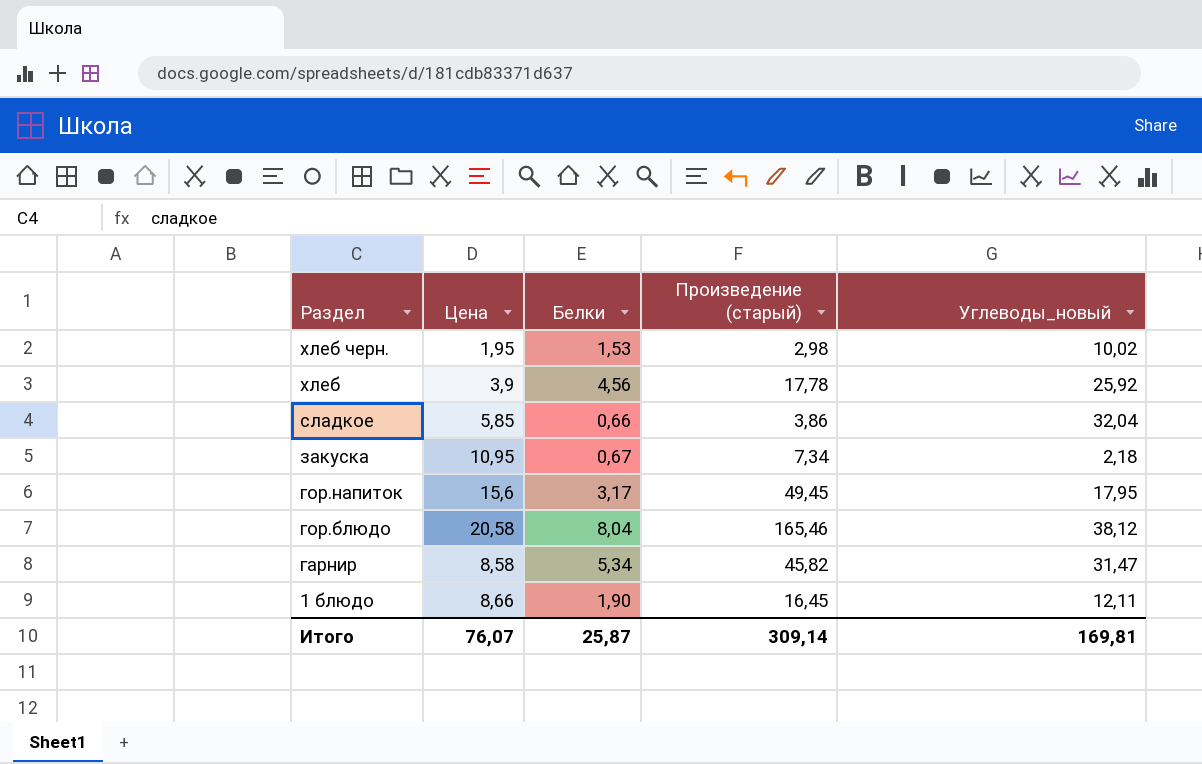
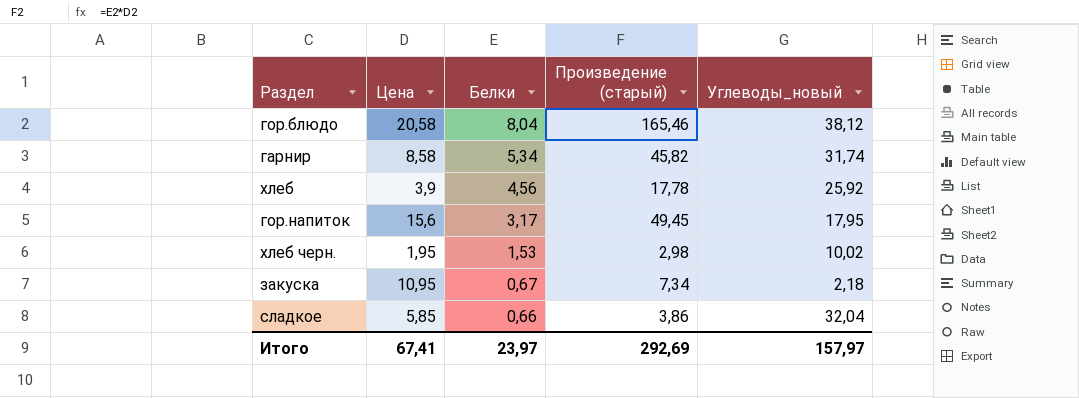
row order: Раздел descending -> Белки descending
row 1 блюдо: 8,66 | 1,90 | 16,45 | 12,11 -> none
гарнир | Углеводы_новый: 31,47 -> 31,74
Итого | Цена: 76,07 -> 67,41
Итого | Белки: 25,87 -> 23,97
Итого | Произведение (старый): 309,14 -> 292,69
Итого | Углеводы_новый: 169,81 -> 157,97

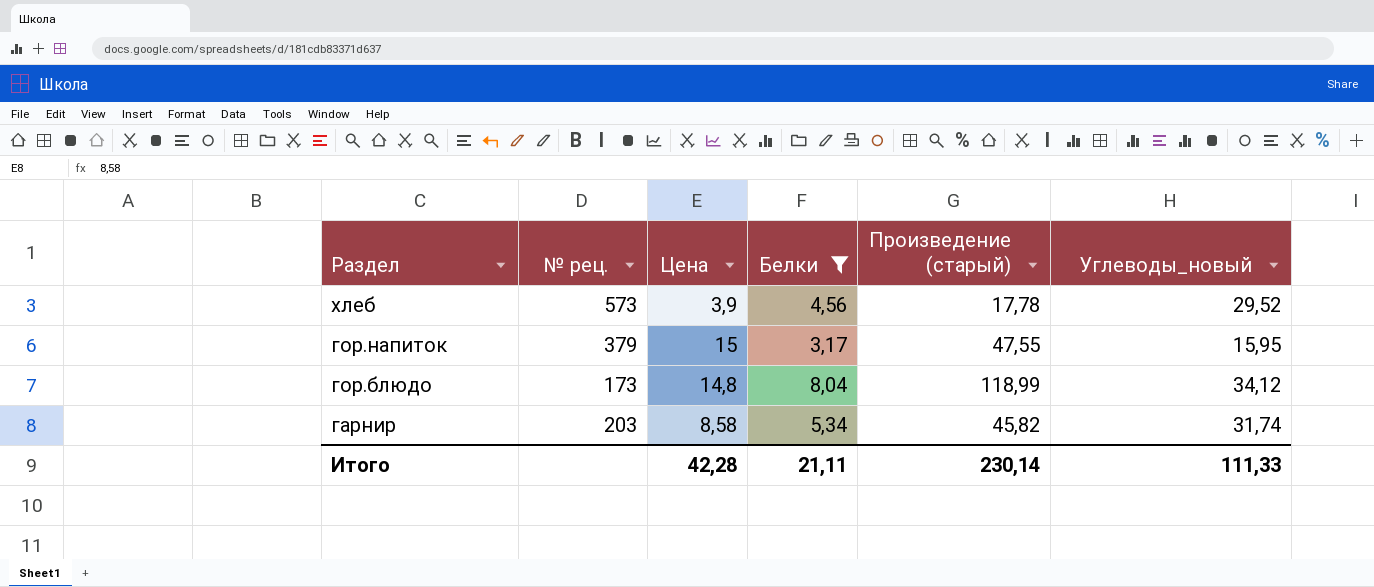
filter: none -> Белки >= 3,17
row order: Белки descending -> Раздел descending
column № рец. | position: none -> 2
хлеб | Углеводы_новый: 25,92 -> 29,52
гор.напиток | Цена: 15,6 -> 15
гор.напиток | Произведение (старый): 49,45 -> 47,55
гор.напиток | Углеводы_новый: 17,95 -> 15,95
гор.блюдо | Цена: 20,58 -> 14,8
гор.блюдо | Произведение (старый): 165,46 -> 118,99
гор.блюдо | Углеводы_новый: 38,12 -> 34,12
Итого | Цена: 67,41 -> 42,28
Итого | Белки: 23,97 -> 21,11
Итого | Произведение (старый): 292,69 -> 230,14
Итого | Углеводы_новый: 157,97 -> 111,33

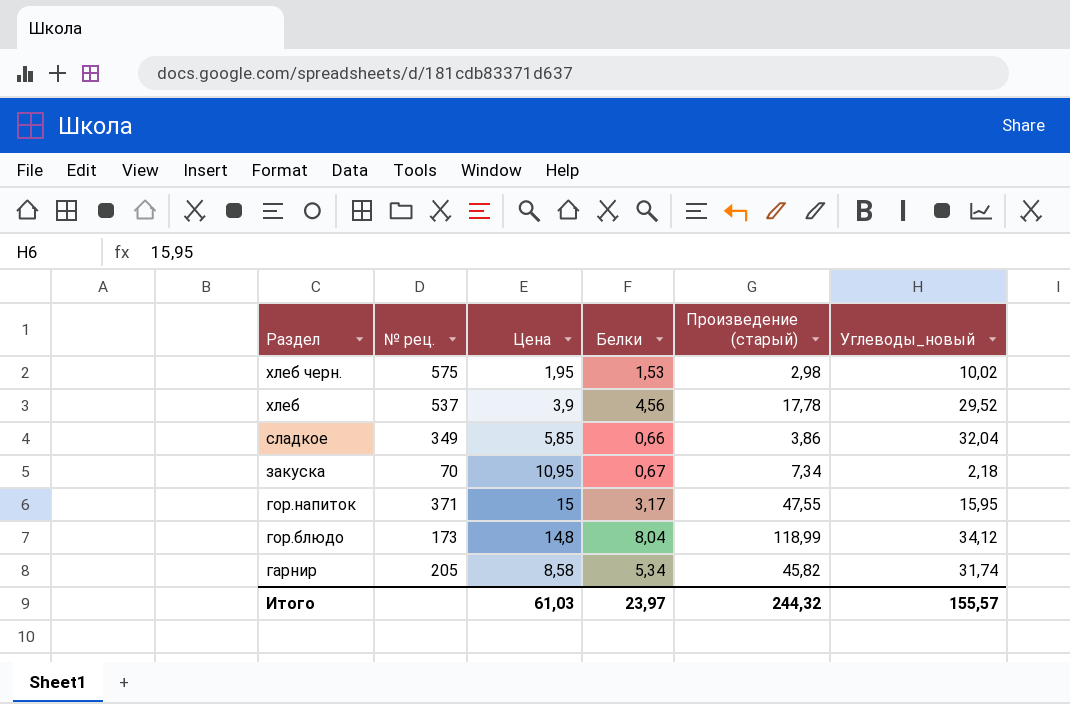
filter: Белки >= 3,17 -> none
хлеб | № рец.: 573 -> 537
гор.напиток | № рец.: 379 -> 371
гарнир | № рец.: 203 -> 205
Итого | Цена: 42,28 -> 61,03
Итого | Белки: 21,11 -> 23,97
Итого | Произведение (старый): 230,14 -> 244,32
Итого | Углеводы_новый: 111,33 -> 155,57

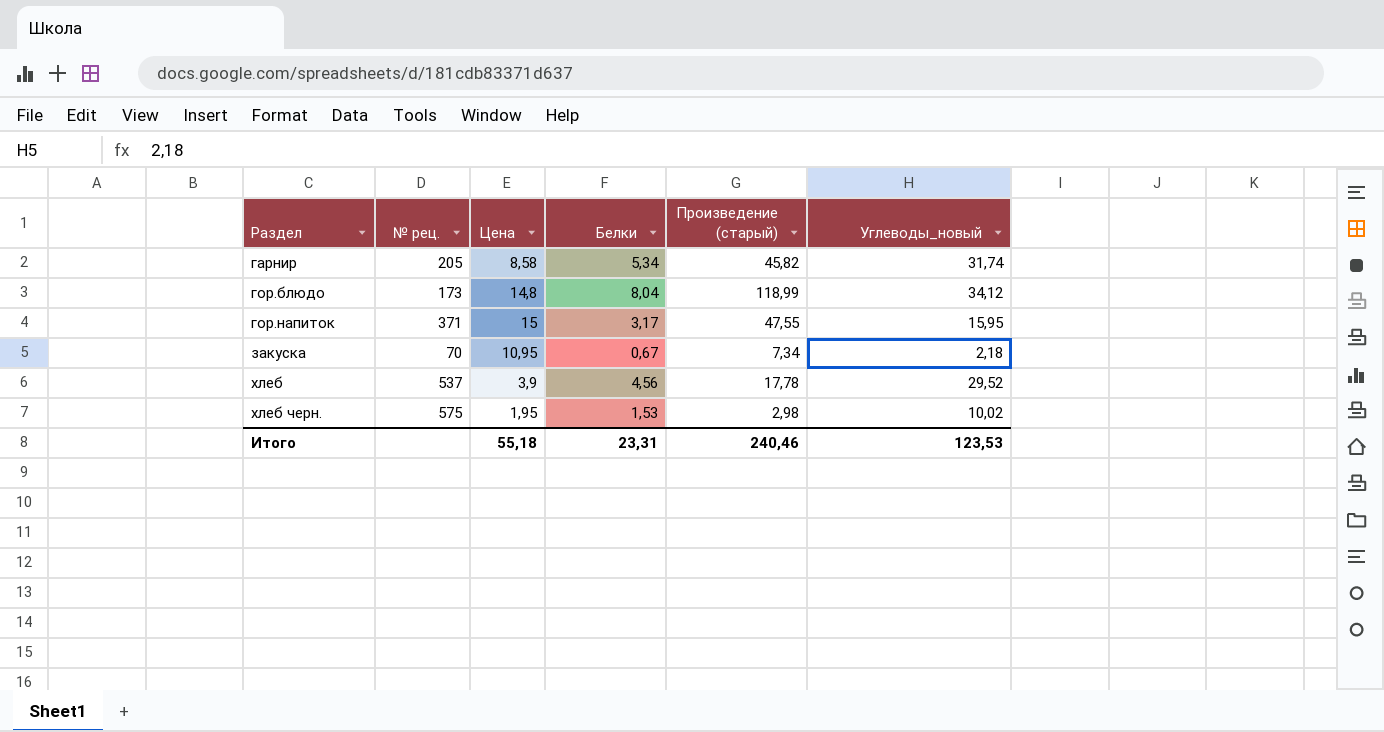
row order: Раздел descending -> Раздел ascending
row сладкое: 349 | 5,85 | 0,66 | 3,86 | 32,04 -> none
Итого | Цена: 61,03 -> 55,18
Итого | Белки: 23,97 -> 23,31
Итого | Произведение (старый): 244,32 -> 240,46
Итого | Углеводы_новый: 155,57 -> 123,53

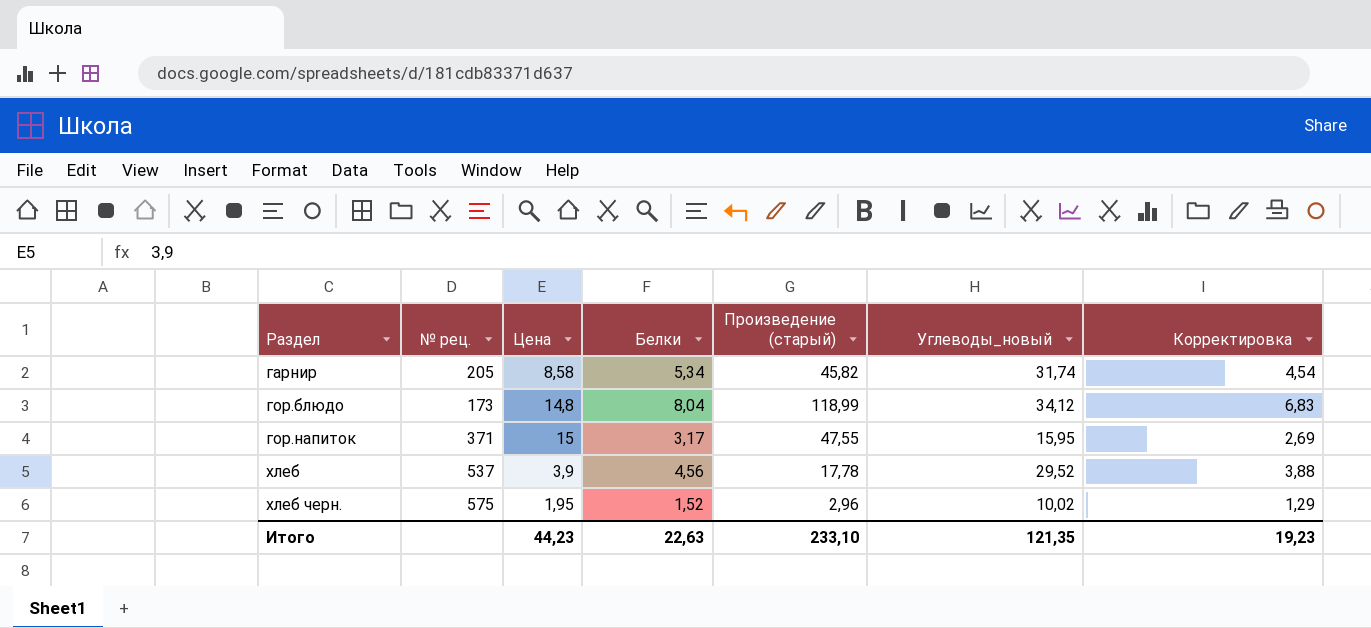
column Корректировка | formula: none -> [Белки] * 0,85
row закуска: 70 | 10,95 | 0,67 | 7,34 | 2,18 -> none
хлеб черн. | Белки: 1,53 -> 1,52
хлеб черн. | Произведение (старый): 2,98 -> 2,96
Итого | Цена: 55,18 -> 44,23
Итого | Белки: 23,31 -> 22,63
Итого | Произведение (старый): 240,46 -> 233,10
Итого | Углеводы_новый: 123,53 -> 121,35

